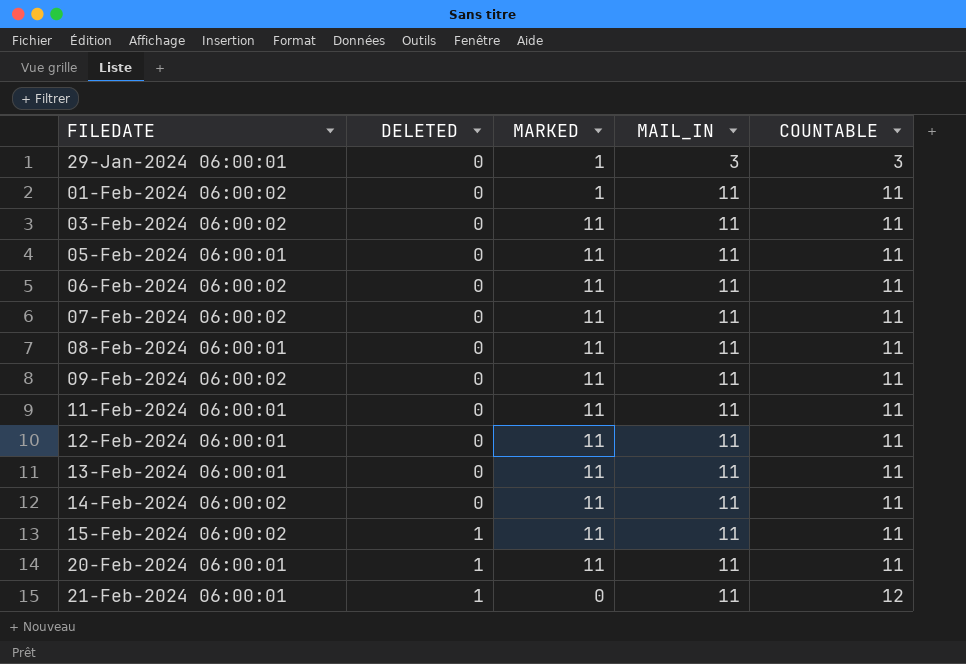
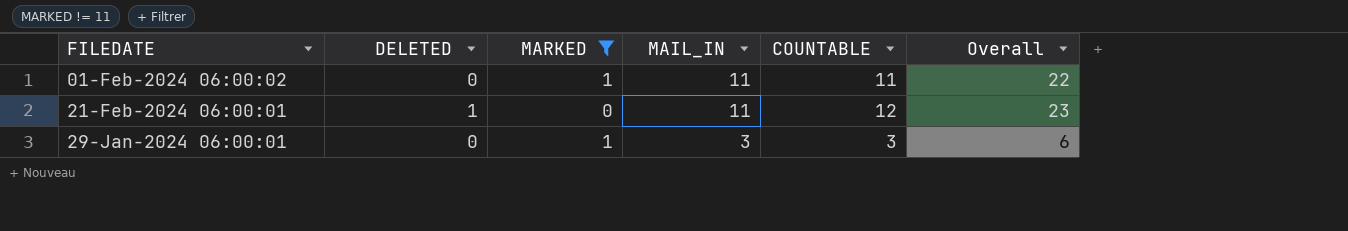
filter: none -> MARKED != 11
row order: FILEDATE ascending -> MAIL_IN descending
column Overall | formula: none -> [MAIL_IN] + [COUNTABLE]

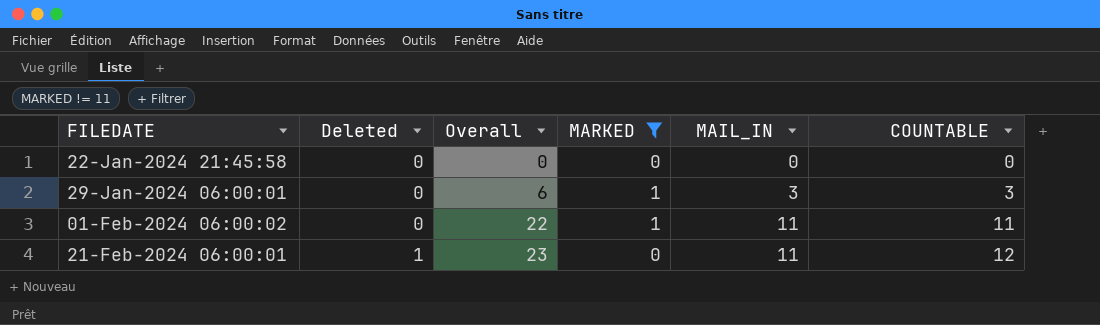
row order: MAIL_IN descending -> FILEDATE ascending
column name: DELETED -> Deleted
column Overall | position: 6 -> 3
row 22-Jan-2024 21:45:58: none -> 0 | 0 | 0 | 0 | 0

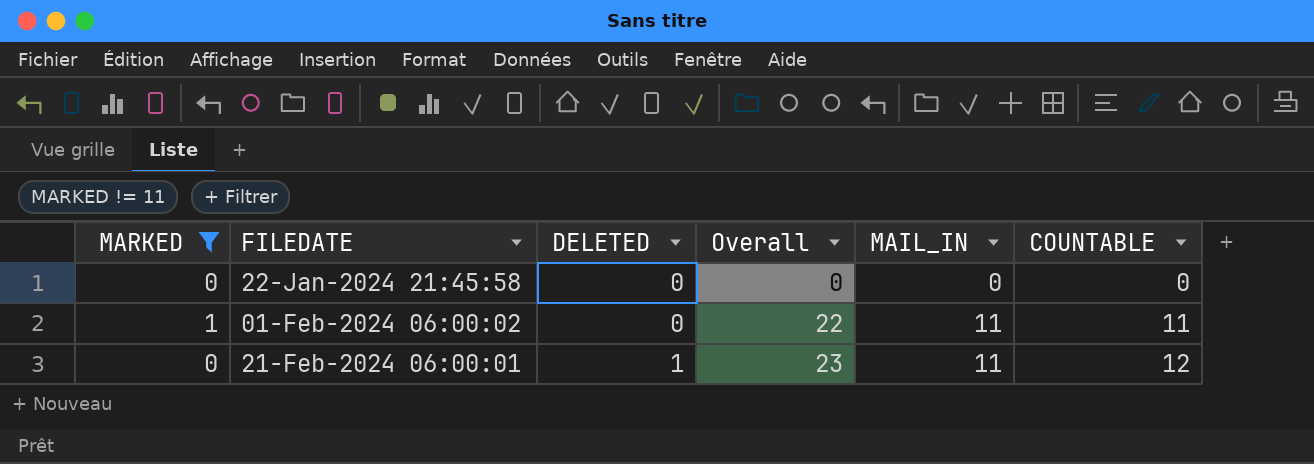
column MARKED | position: 4 -> 1
column name: Deleted -> DELETED
row 29-Jan-2024 06:00:01: 0 | 6 | 1 | 3 | 3 -> none

